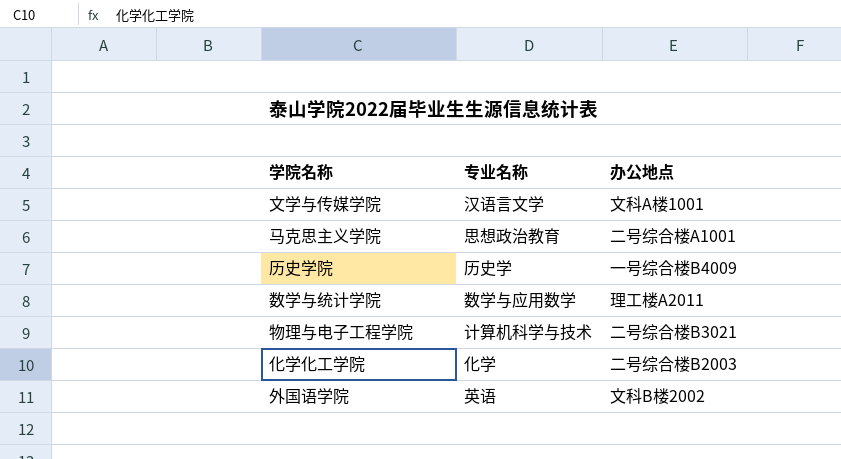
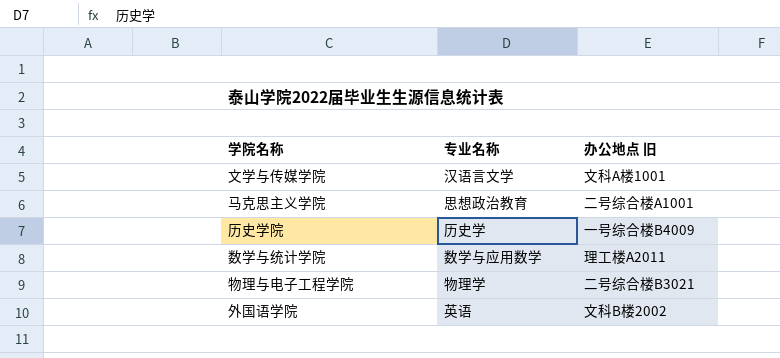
column name: 办公地点 -> 办公地点 旧
row 化学化工学院: 化学 | 二号综合楼B2003 -> none
物理与电子工程学院 | 专业名称: 计算机科学与技术 -> 物理学

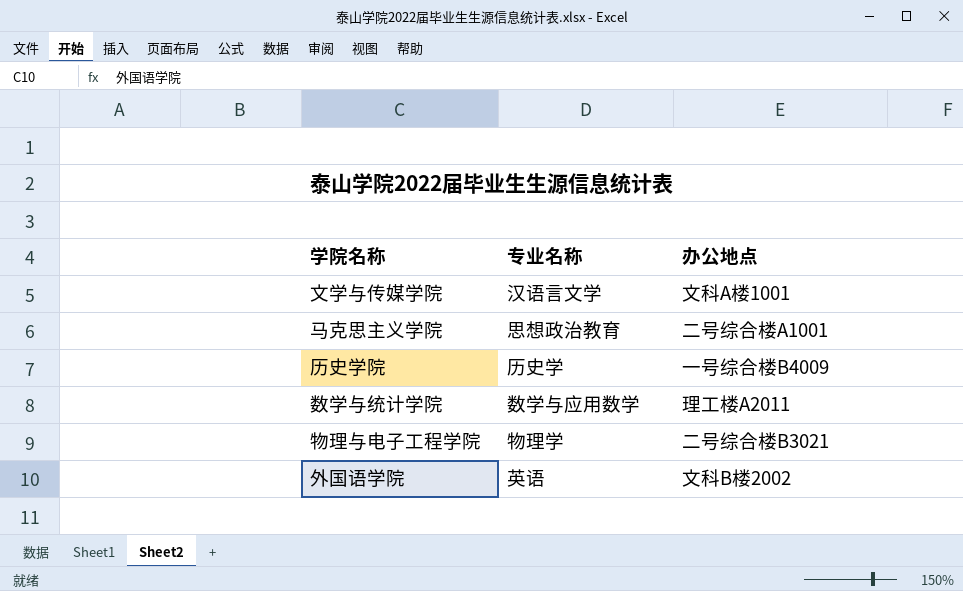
column name: 办公地点 旧 -> 办公地点

